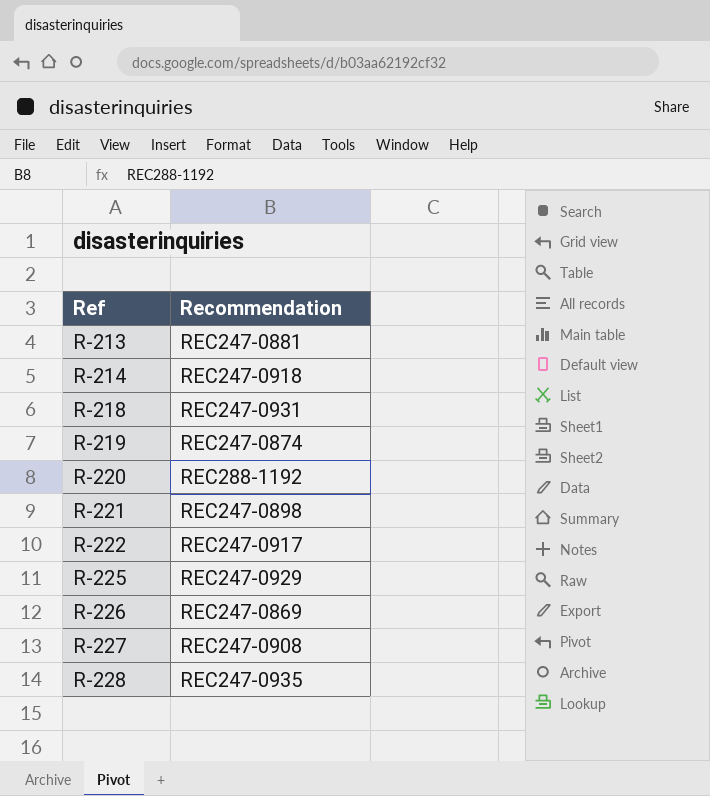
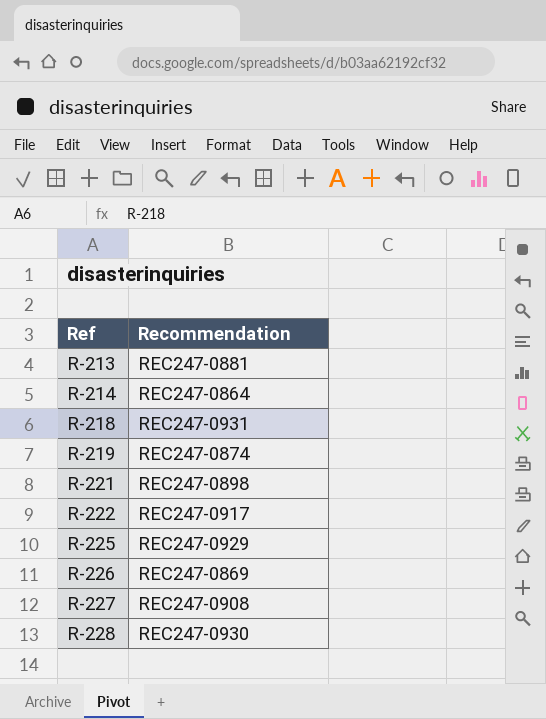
row R-220: REC288-1192 -> none
R-214 | Recommendation: REC247-0918 -> REC247-0864
R-228 | Recommendation: REC247-0935 -> REC247-0930

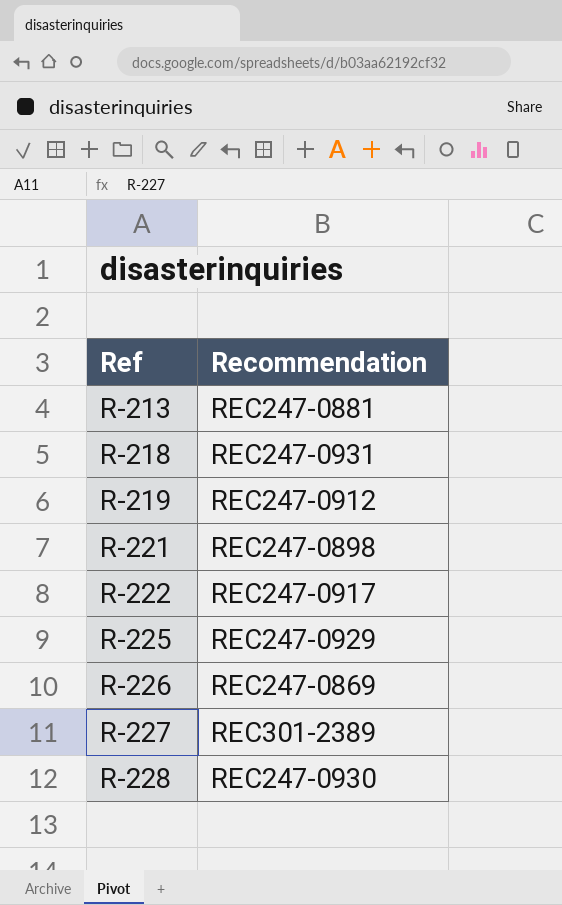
row R-214: REC247-0864 -> none
R-219 | Recommendation: REC247-0874 -> REC247-0912
R-227 | Recommendation: REC247-0908 -> REC301-2389

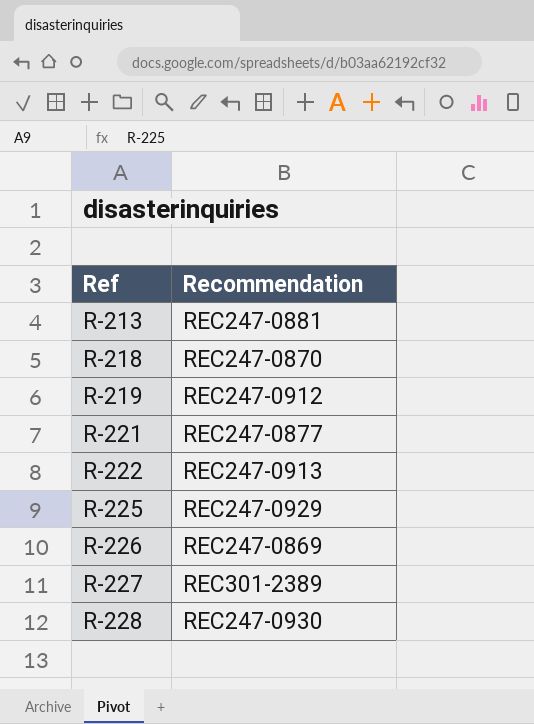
R-218 | Recommendation: REC247-0931 -> REC247-0870
R-221 | Recommendation: REC247-0898 -> REC247-0877
R-222 | Recommendation: REC247-0917 -> REC247-0913

